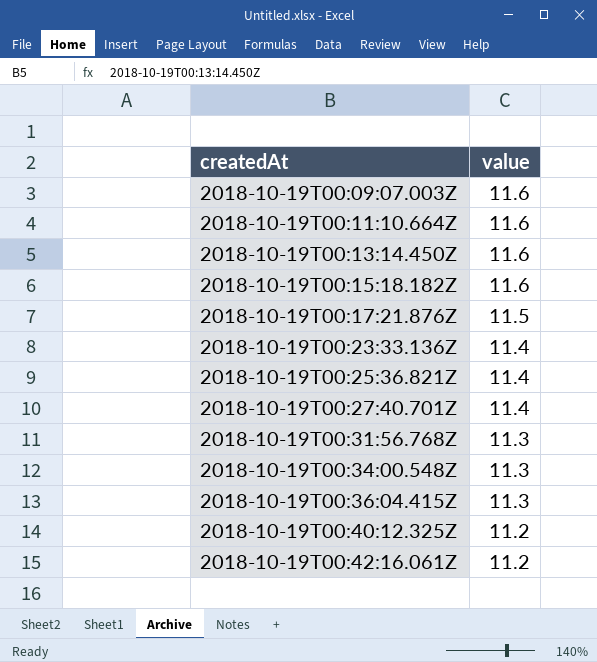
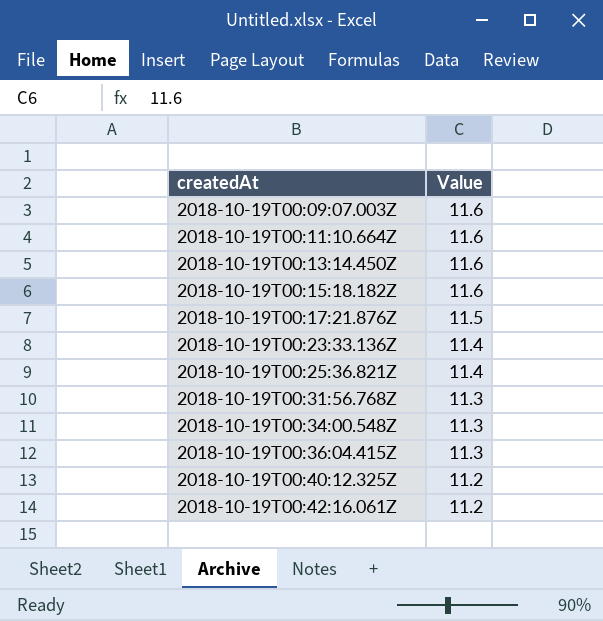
column name: value -> Value
row 2018-10-19T00:27:40.701Z: 11.4 -> none

